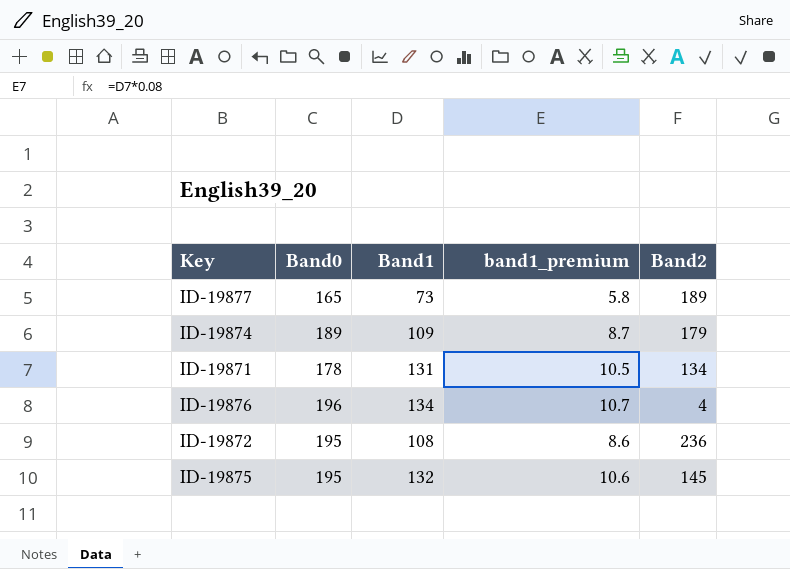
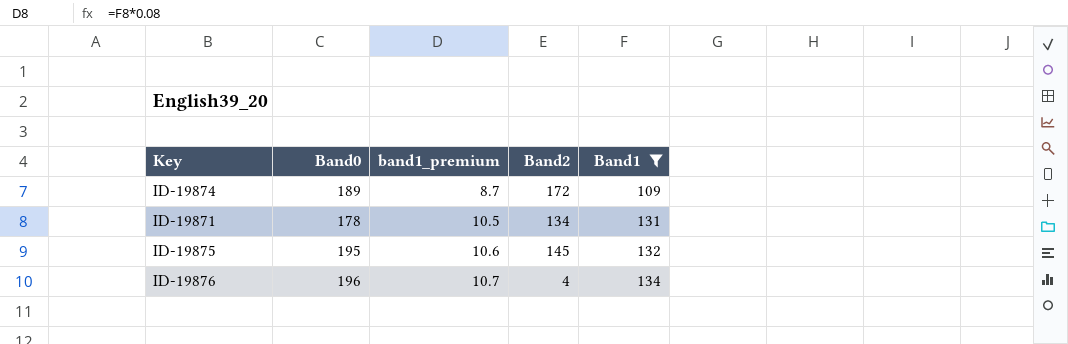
filter: none -> Band1 >= 109
row order: none -> band1_premium ascending
column Band1 | position: 3 -> 5
ID-19874 | Band2: 179 -> 172

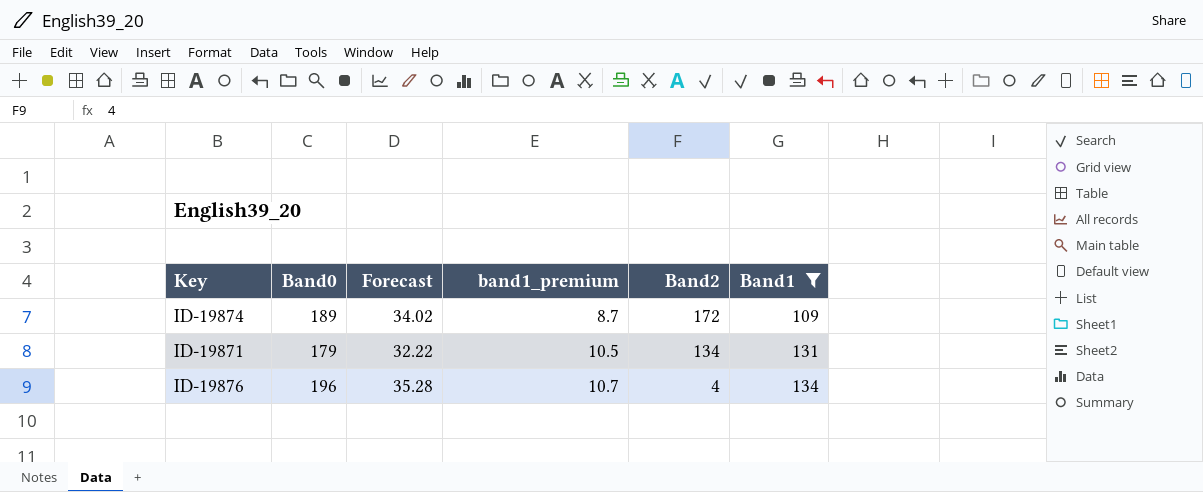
column Forecast | formula: none -> [Band0] * 0.18
row ID-19875: 195 | 10.6 | 145 | 132 -> none
ID-19871 | Band0: 178 -> 179

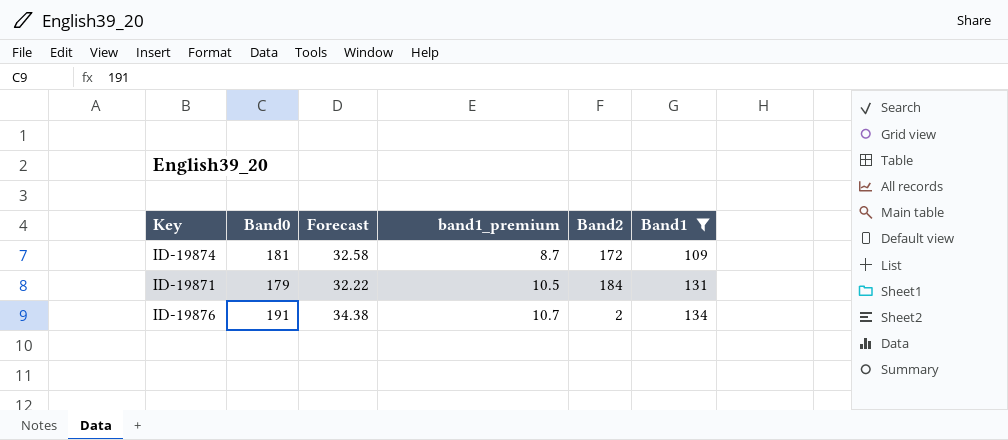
ID-19874 | Band0: 189 -> 181
ID-19874 | Forecast: 34.02 -> 32.58
ID-19871 | Band2: 134 -> 184
ID-19876 | Band0: 196 -> 191
ID-19876 | Forecast: 35.28 -> 34.38
ID-19876 | Band2: 4 -> 2

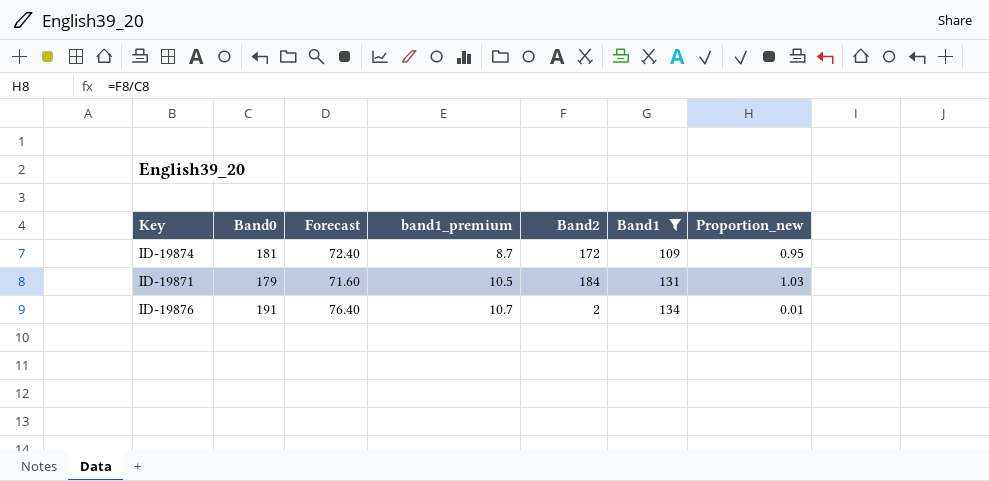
column Forecast | formula: [Band0] * 0.18 -> [Band0] * 0.4
column Proportion_new | formula: none -> [Band2] / [Band0]

